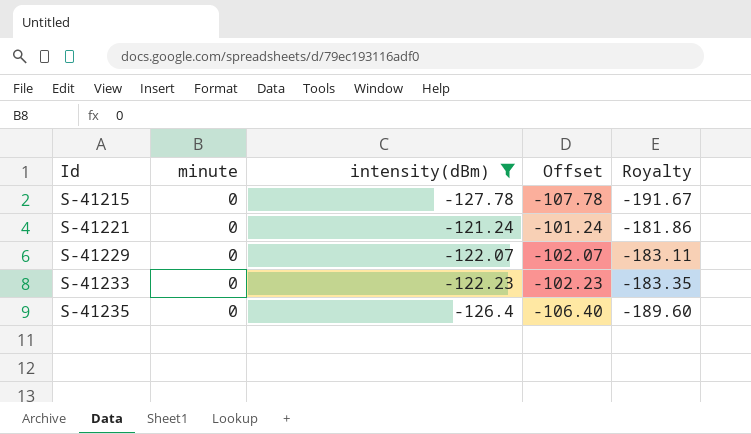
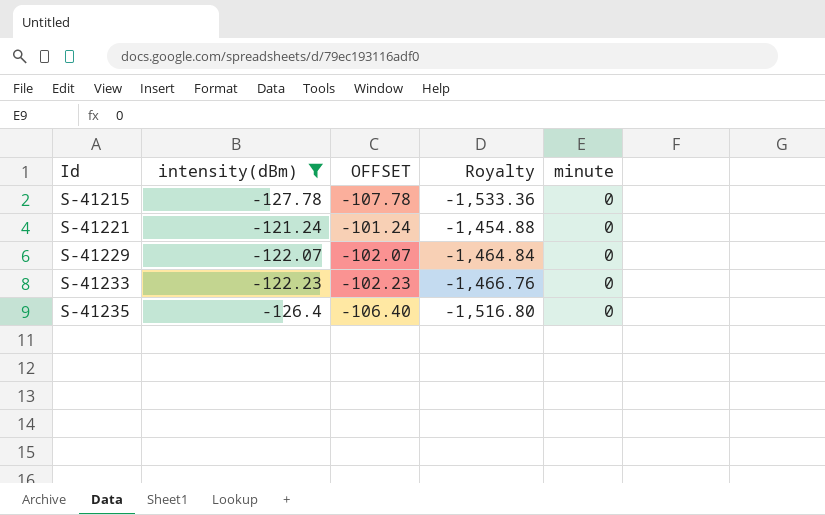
column name: Offset -> OFFSET
column Royalty | formula: [intensity(dBm)] * 1.5 -> [intensity(dBm)] * 12
column minute | position: 2 -> 5

